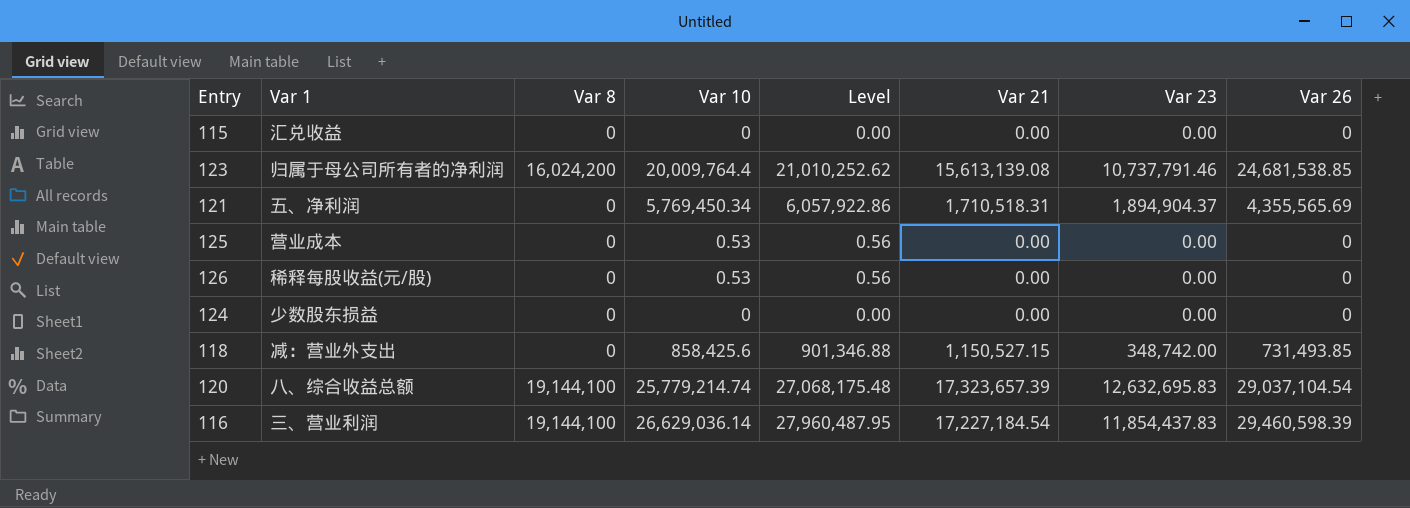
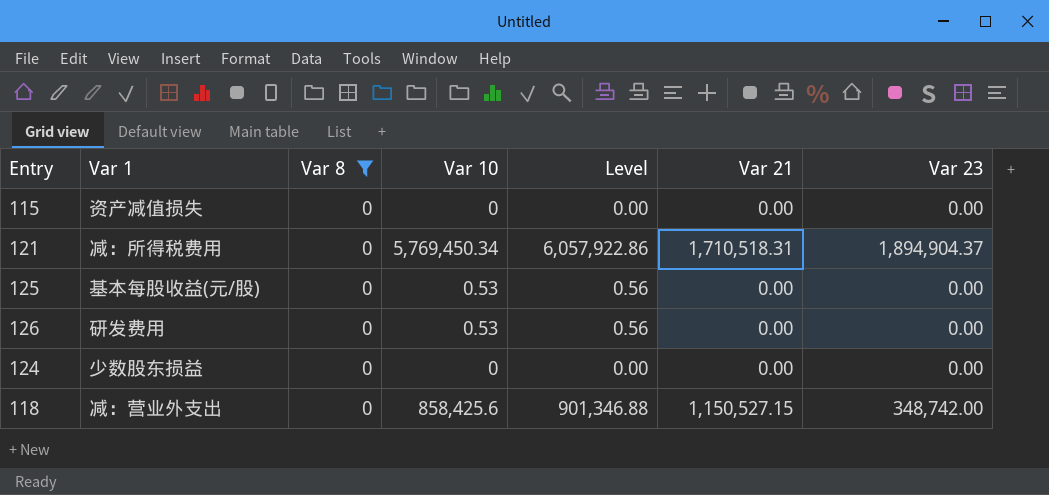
filter: none -> Var 8 = 0
column Var 26 | position: 8 -> none
115 | Var 1: 汇兑收益 -> 资产减值损失
121 | Var 1: 五、净利润 -> 减：所得税费用
125 | Var 1: 营业成本 -> 基本每股收益(元/股)
126 | Var 1: 稀释每股收益(元/股) -> 研发费用

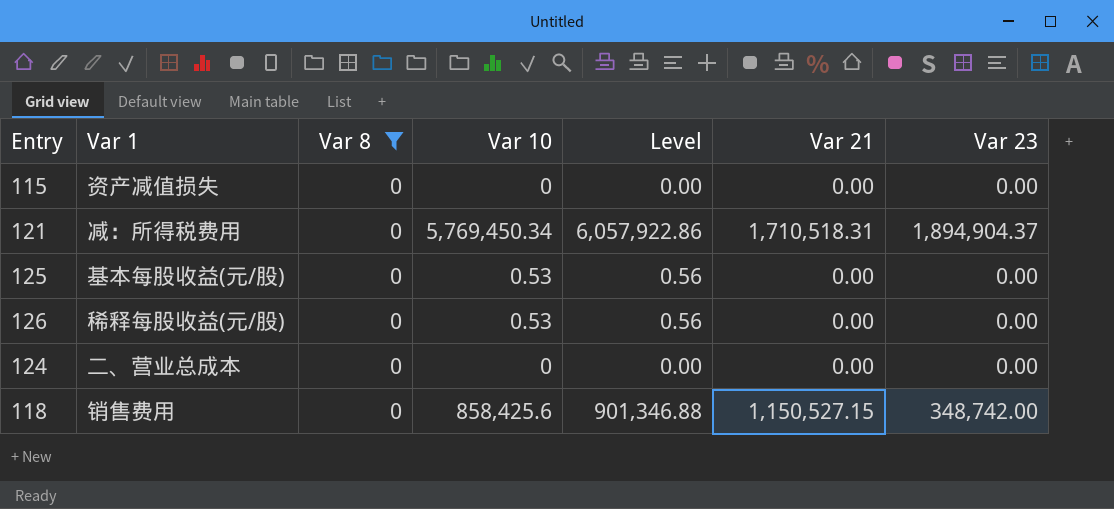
126 | Var 1: 研发费用 -> 稀释每股收益(元/股)
124 | Var 1: 少数股东损益 -> 二、营业总成本
118 | Var 1: 减：营业外支出 -> 销售费用

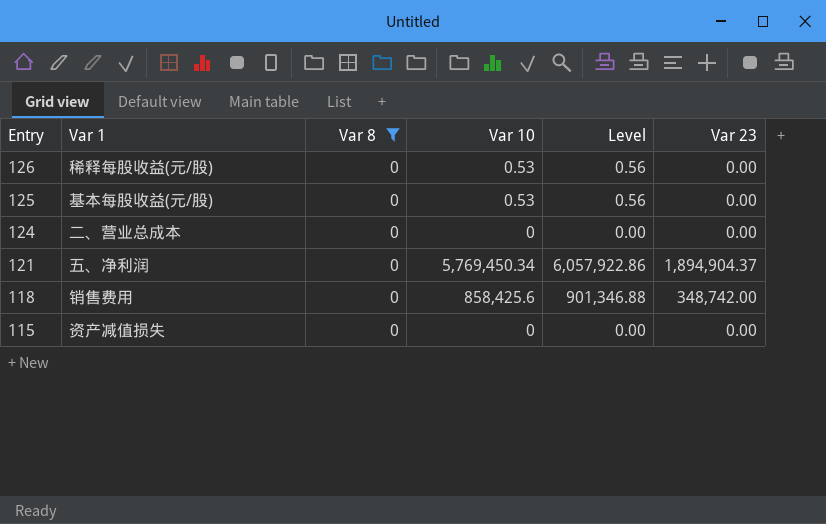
row order: none -> Entry descending
column Var 21 | position: 6 -> none
121 | Var 1: 减：所得税费用 -> 五、净利润

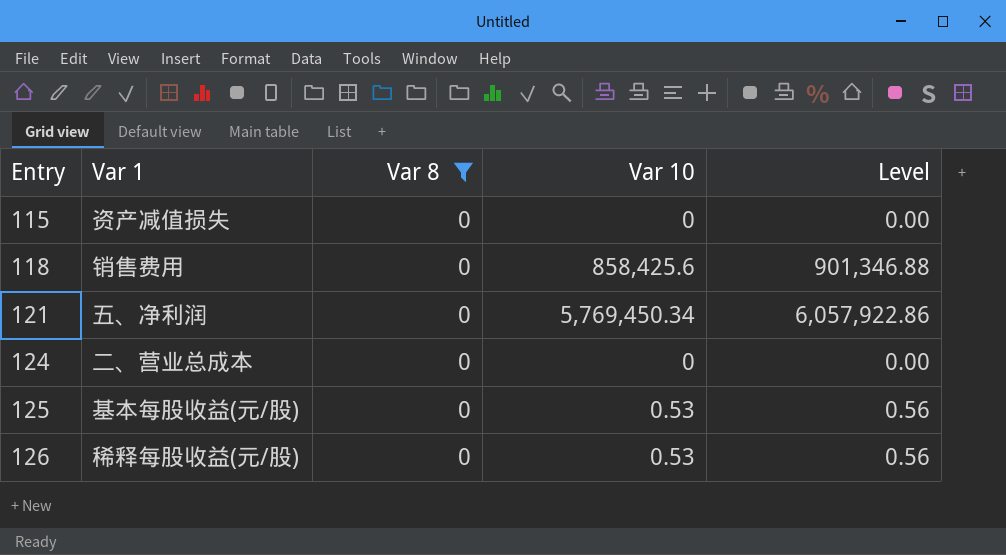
row order: Entry descending -> Entry ascending
column Var 23 | position: 6 -> none

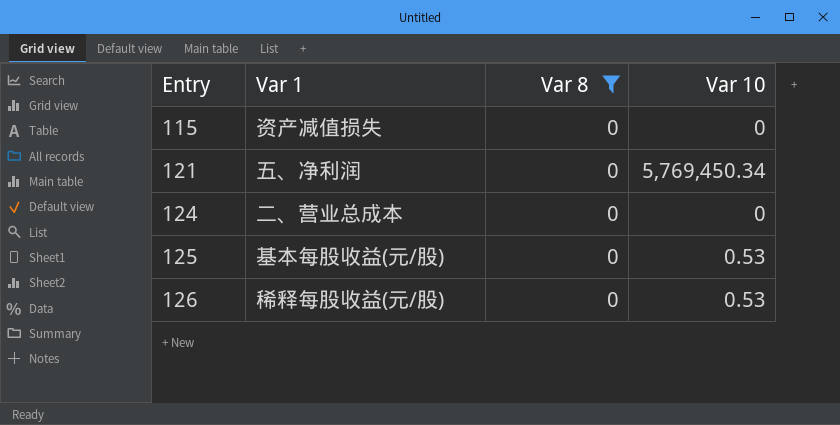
column Level | formula: [Var 10] * 1.05 -> none
row 118: 销售费用 | 0 | 858,425.6 | 901,346.88 -> none

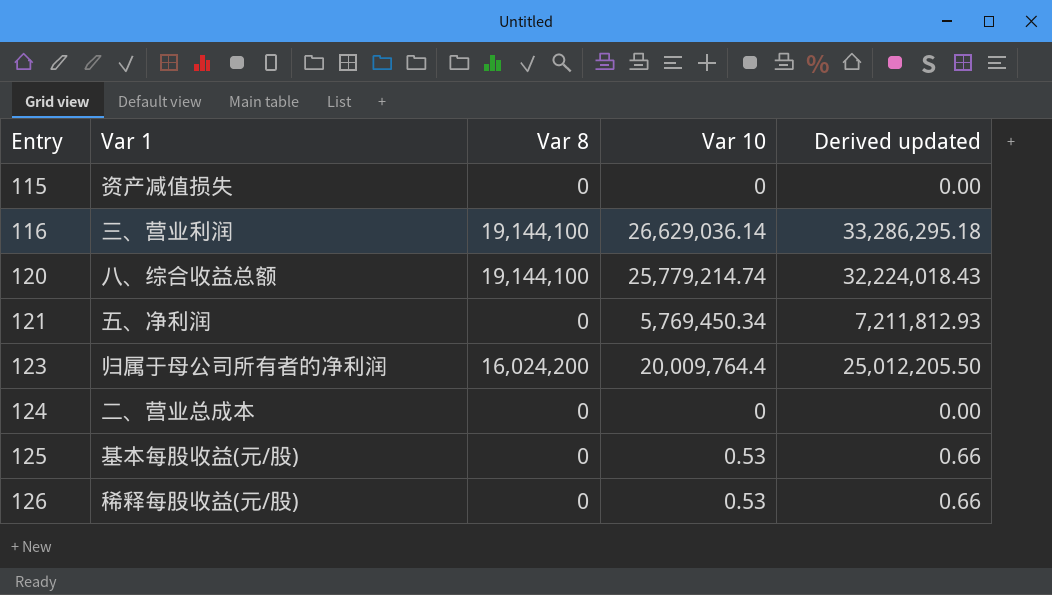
filter: Var 8 = 0 -> none
column Derived updated | formula: none -> [Var 10] * 1.25

